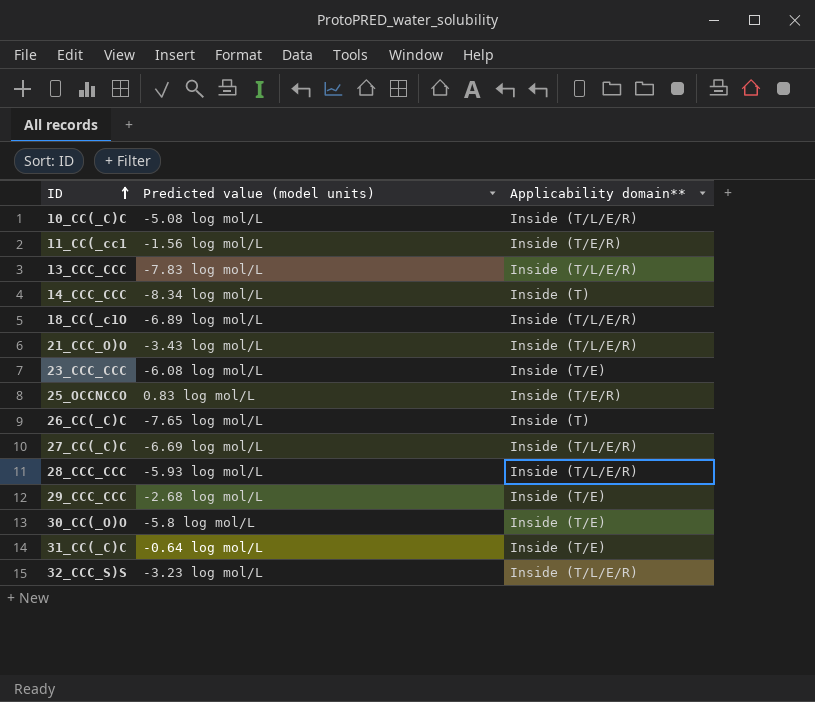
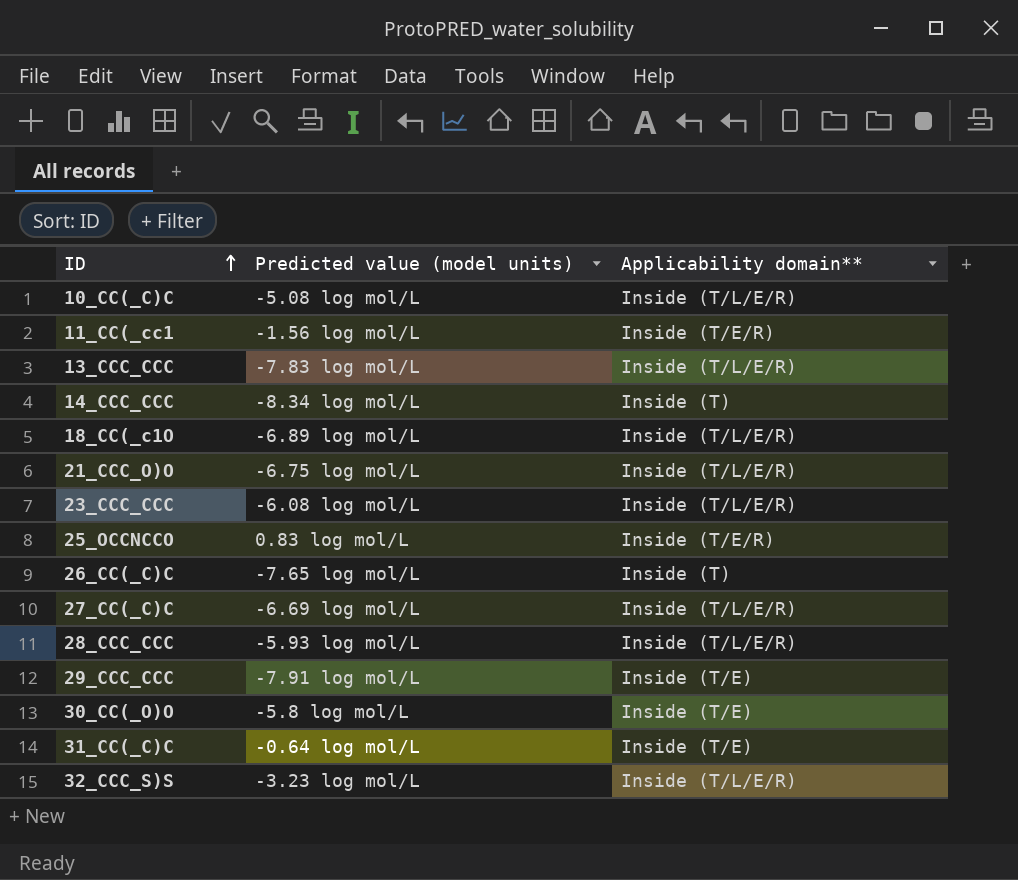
21_CCC_O)O | Predicted value (model units): -3.43 log mol/L -> -6.75 log mol/L
23_CCC_CCC | Applicability domain**: Inside (T/E) -> Inside (T/L/E/R)
29_CCC_CCC | Predicted value (model units): -2.68 log mol/L -> -7.91 log mol/L

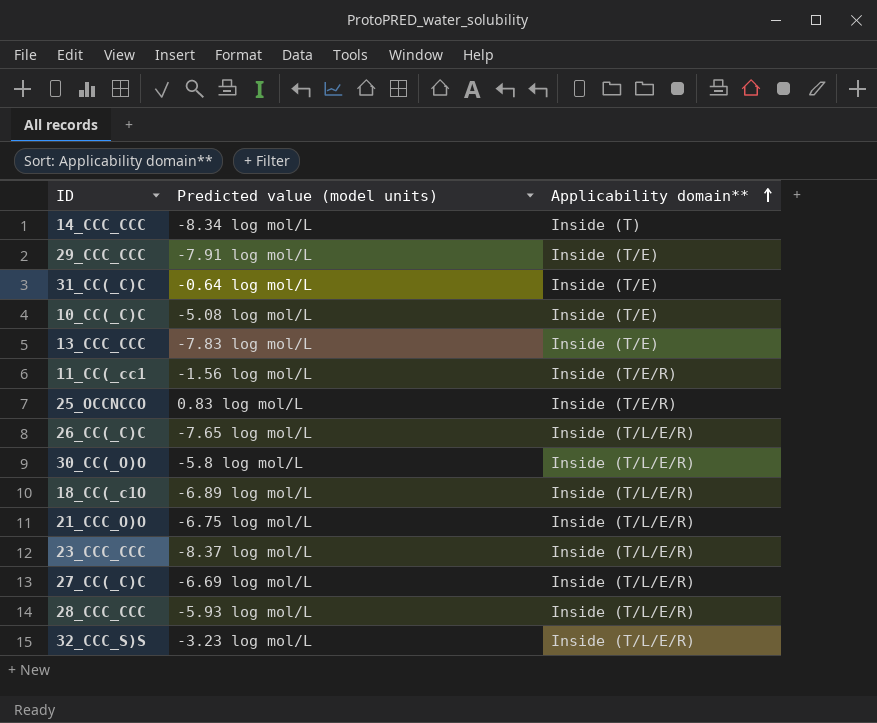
row order: ID ascending -> Applicability domain** ascending
10_CC(_C)C | Applicability domain**: Inside (T/L/E/R) -> Inside (T/E)
13_CCC_CCC | Applicability domain**: Inside (T/L/E/R) -> Inside (T/E)
26_CC(_C)C | Applicability domain**: Inside (T) -> Inside (T/L/E/R)
30_CC(_O)O | Applicability domain**: Inside (T/E) -> Inside (T/L/E/R)
23_CCC_CCC | Predicted value (model units): -6.08 log mol/L -> -8.37 log mol/L

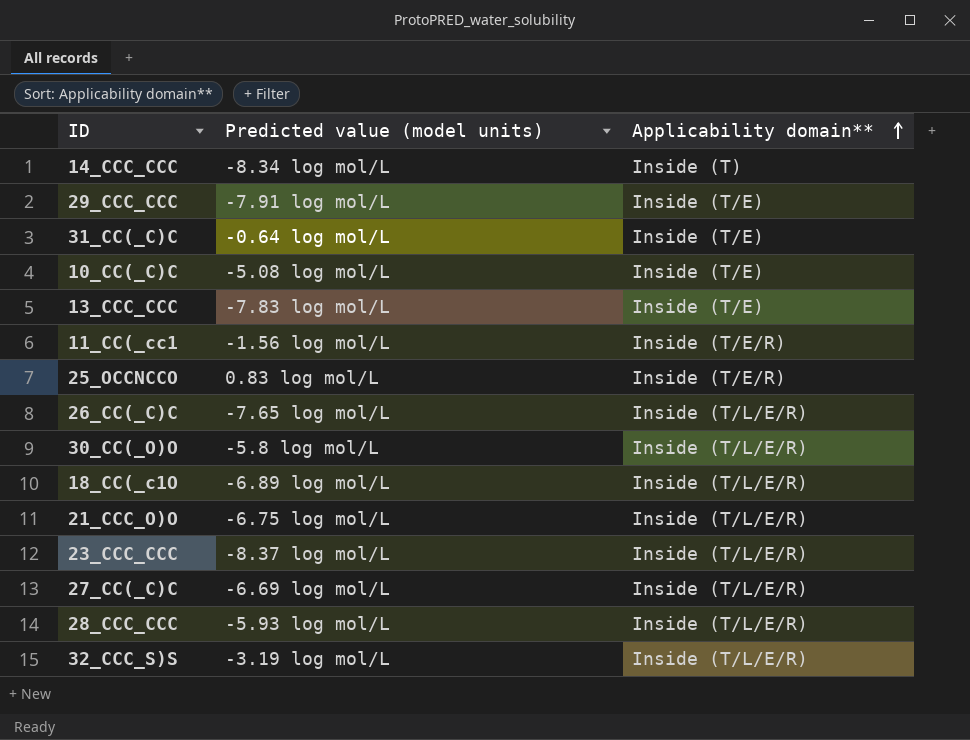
32_CCC_S)S | Predicted value (model units): -3.23 log mol/L -> -3.19 log mol/L

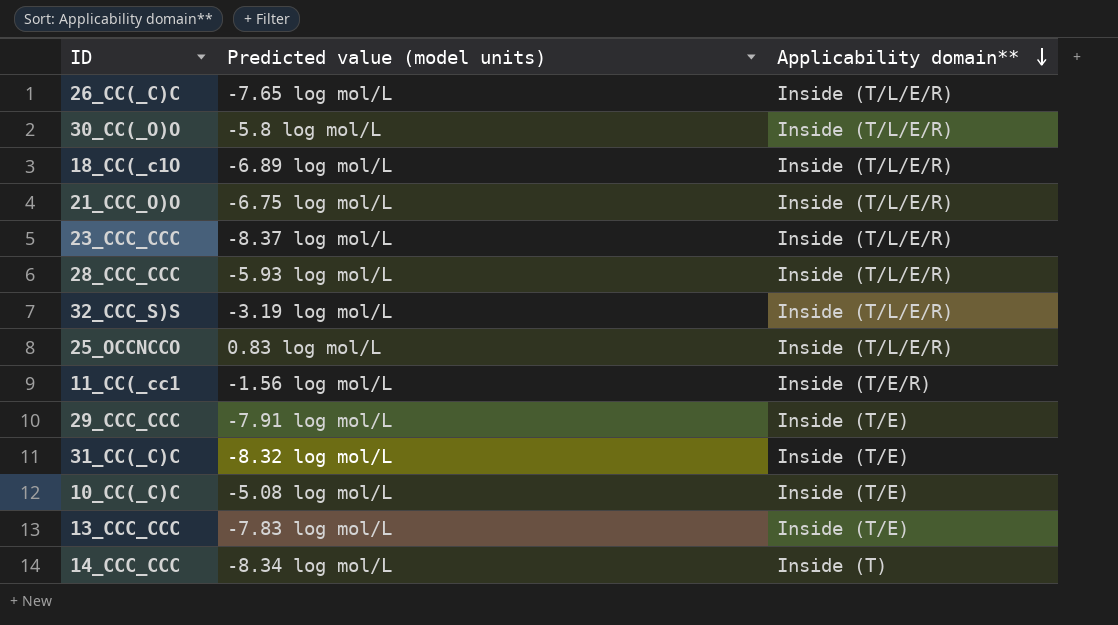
row order: Applicability domain** ascending -> Applicability domain** descending
row 27_CC(_C)C: -6.69 log mol/L | Inside (T/L/E/R) -> none
25_OCCNCCO | Applicability domain**: Inside (T/E/R) -> Inside (T/L/E/R)
31_CC(_C)C | Predicted value (model units): -0.64 log mol/L -> -8.32 log mol/L

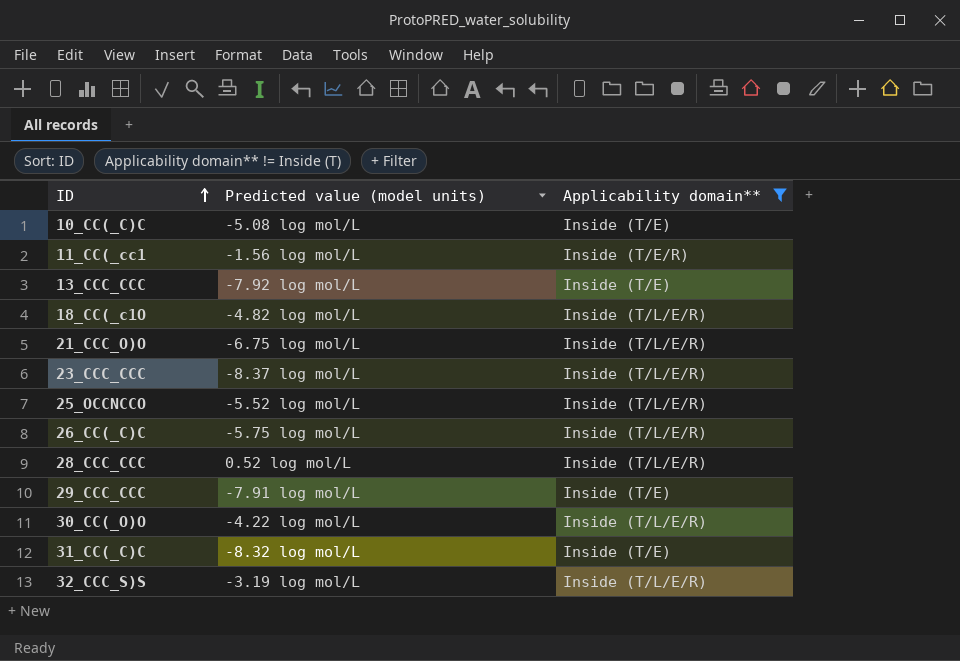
filter: none -> Applicability domain** != Inside (T)
row order: Applicability domain** descending -> ID ascending
13_CCC_CCC | Predicted value (model units): -7.83 log mol/L -> -7.92 log mol/L
18_CC(_c1O | Predicted value (model units): -6.89 log mol/L -> -4.82 log mol/L
25_OCCNCCO | Predicted value (model units): 0.83 log mol/L -> -5.52 log mol/L
26_CC(_C)C | Predicted value (model units): -7.65 log mol/L -> -5.75 log mol/L
28_CCC_CCC | Predicted value (model units): -5.93 log mol/L -> 0.52 log mol/L
30_CC(_O)O | Predicted value (model units): -5.8 log mol/L -> -4.22 log mol/L

